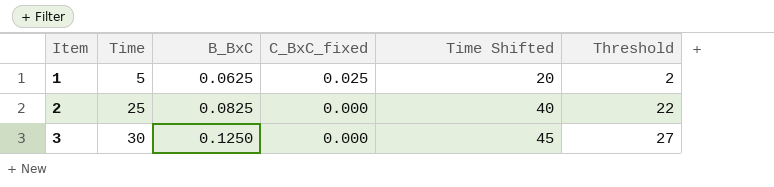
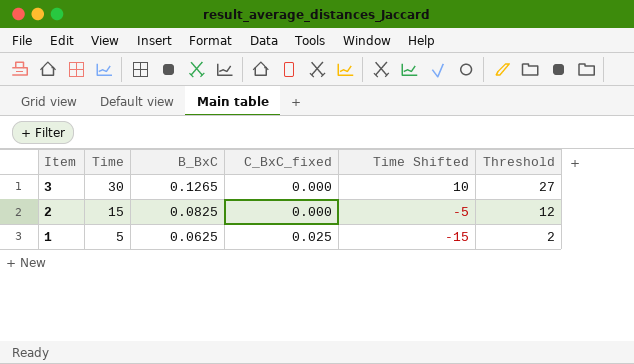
row order: Item ascending -> Item descending
column Time Shifted | formula: [Time] + 15 -> [Time] - 20
3 | B_BxC: 0.1250 -> 0.1265
2 | Time: 25 -> 15
2 | Threshold: 22 -> 12

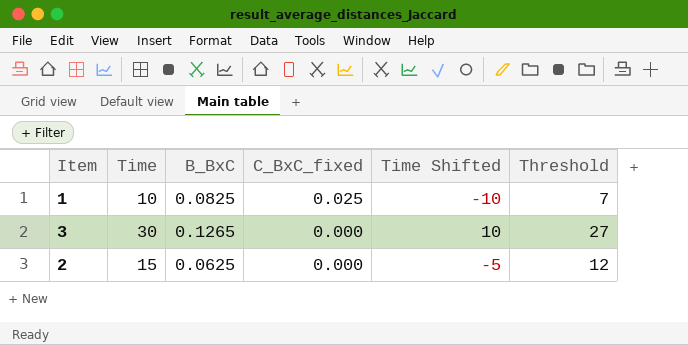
row order: Item descending -> C_BxC_fixed descending
1 | Time: 5 -> 10
1 | B_BxC: 0.0625 -> 0.0825
1 | Time Shifted: -15 -> -10
1 | Threshold: 2 -> 7
2 | B_BxC: 0.0825 -> 0.0625

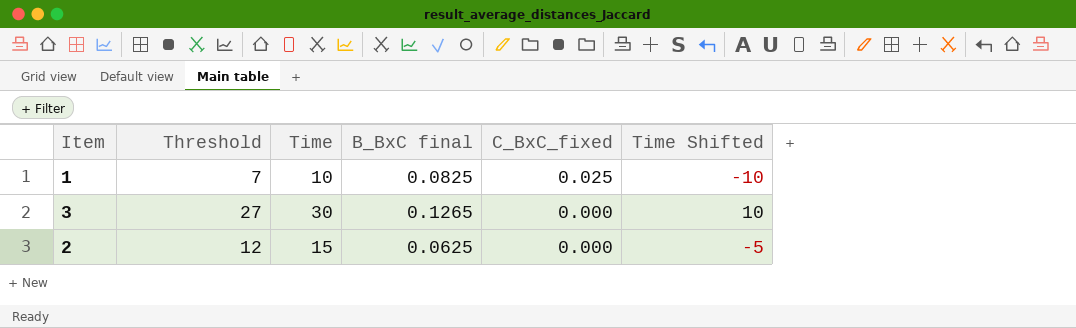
column Threshold | position: 6 -> 2
column name: B_BxC -> B_BxC final

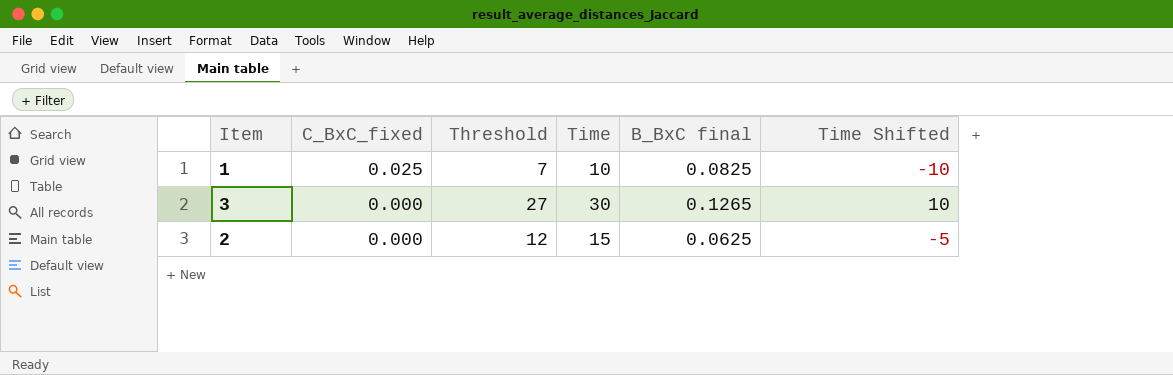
column C_BxC_fixed | position: 5 -> 2

